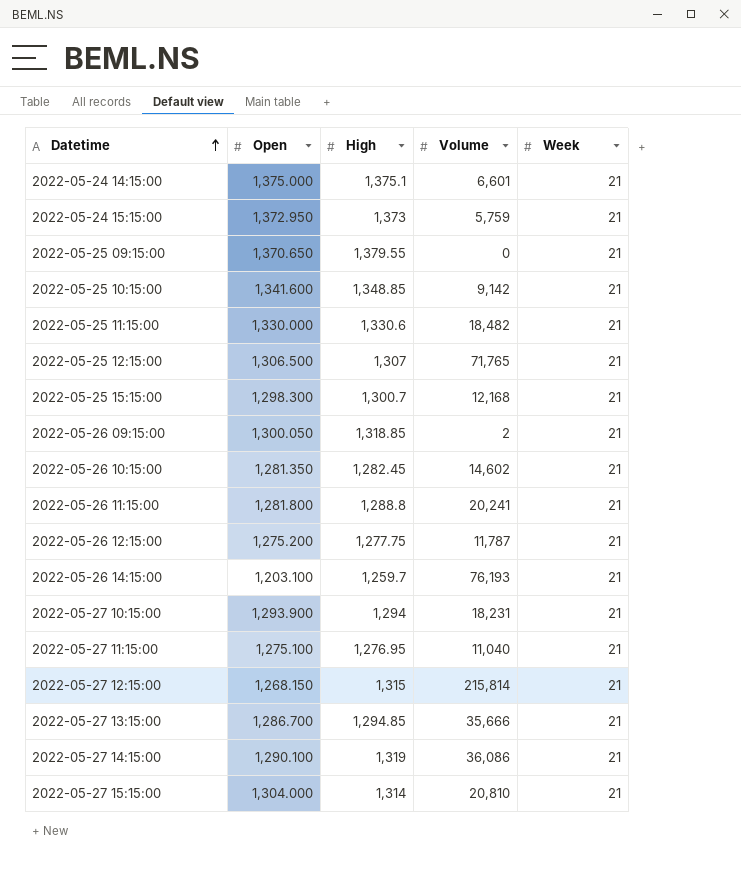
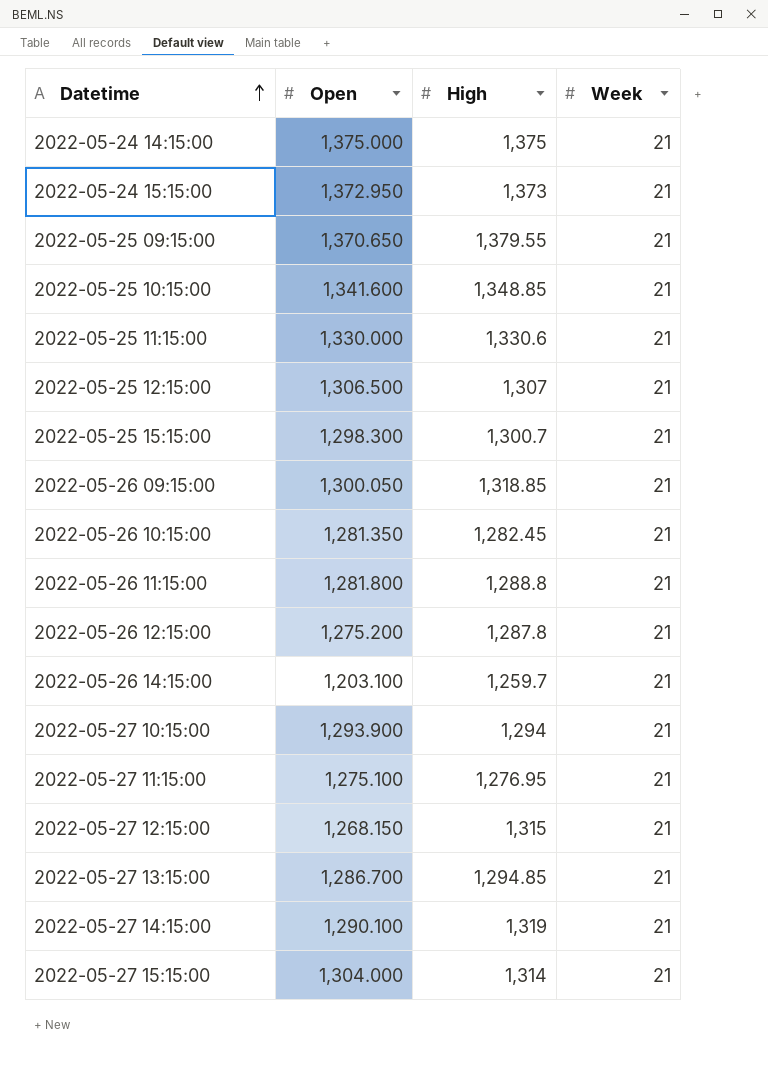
column Volume | position: 4 -> none
2022-05-24 14:15:00 | High: 1,375.1 -> 1,375
2022-05-26 12:15:00 | High: 1,277.75 -> 1,287.8

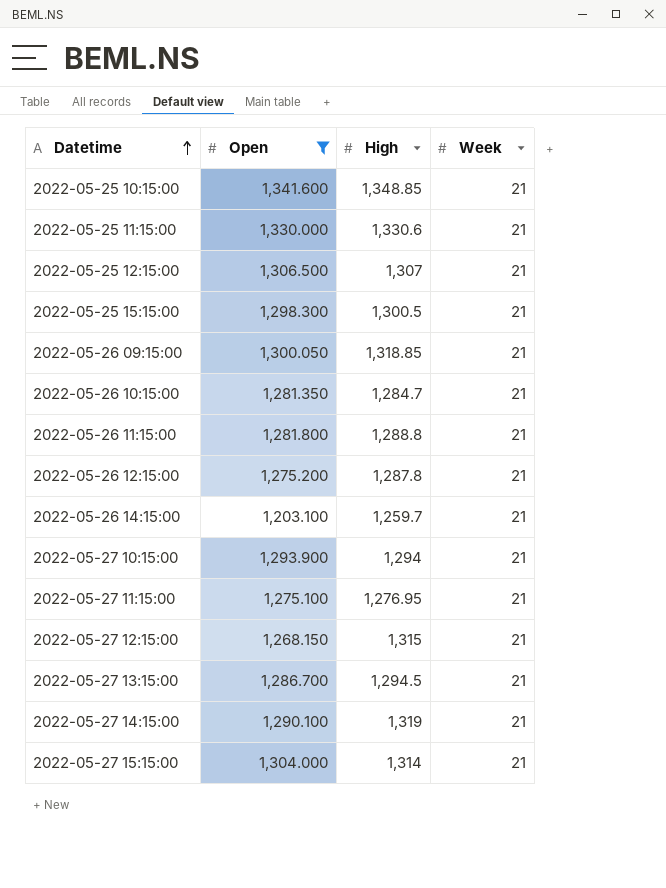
filter: none -> Open <= 1,341.600
2022-05-25 15:15:00 | High: 1,300.7 -> 1,300.5
2022-05-26 10:15:00 | High: 1,282.45 -> 1,284.7
2022-05-27 13:15:00 | High: 1,294.85 -> 1,294.5

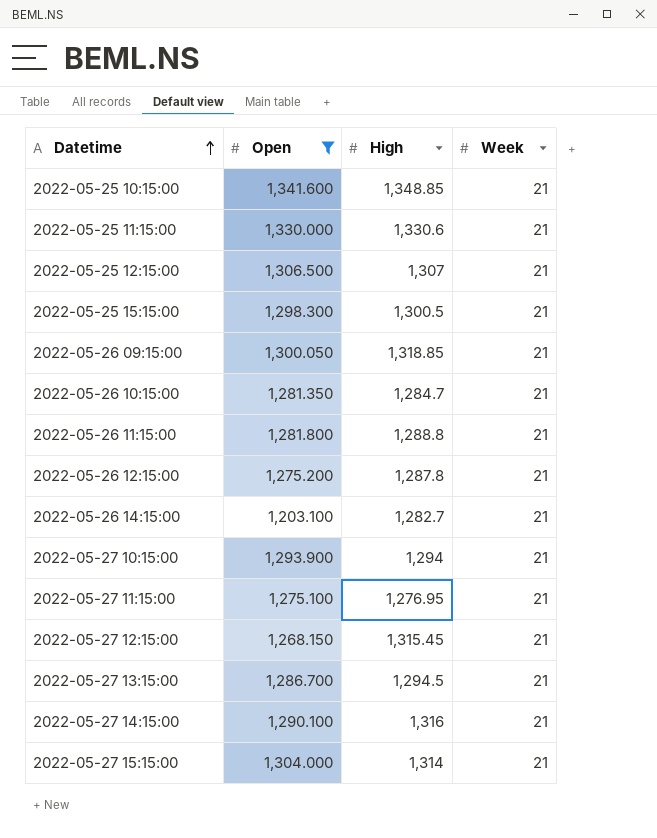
2022-05-26 14:15:00 | High: 1,259.7 -> 1,282.7
2022-05-27 12:15:00 | High: 1,315 -> 1,315.45
2022-05-27 14:15:00 | High: 1,319 -> 1,316

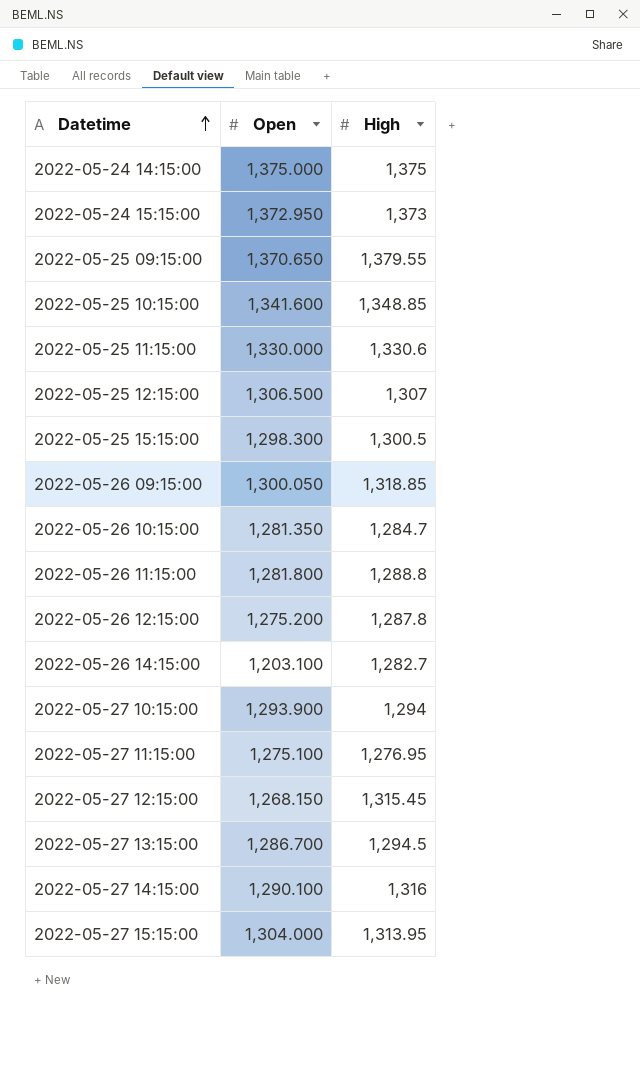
filter: Open <= 1,341.600 -> none
column Week | position: 4 -> none
2022-05-27 15:15:00 | High: 1,314 -> 1,313.95

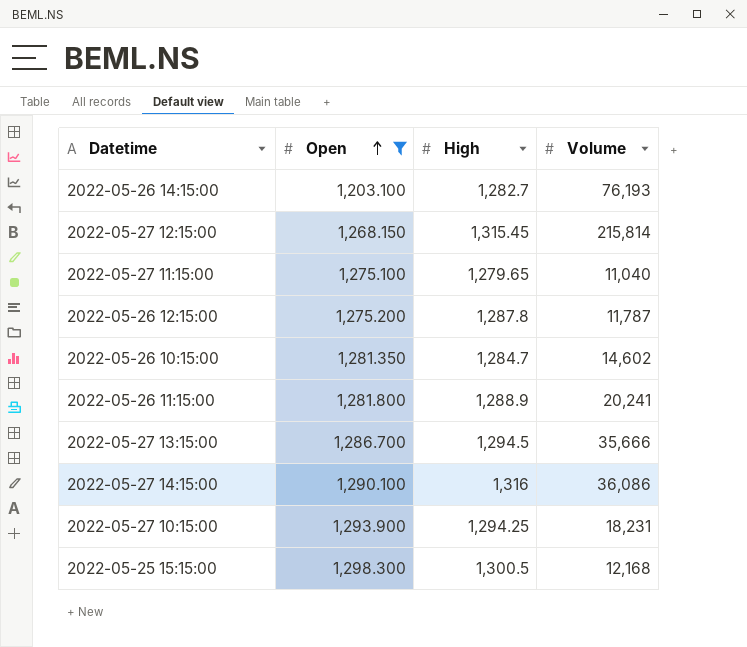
filter: none -> Open <= 1,298.300
row order: Datetime ascending -> Open ascending
column Volume | position: none -> 4
2022-05-27 11:15:00 | High: 1,276.95 -> 1,279.65
2022-05-26 11:15:00 | High: 1,288.8 -> 1,288.9
2022-05-27 10:15:00 | High: 1,294 -> 1,294.25

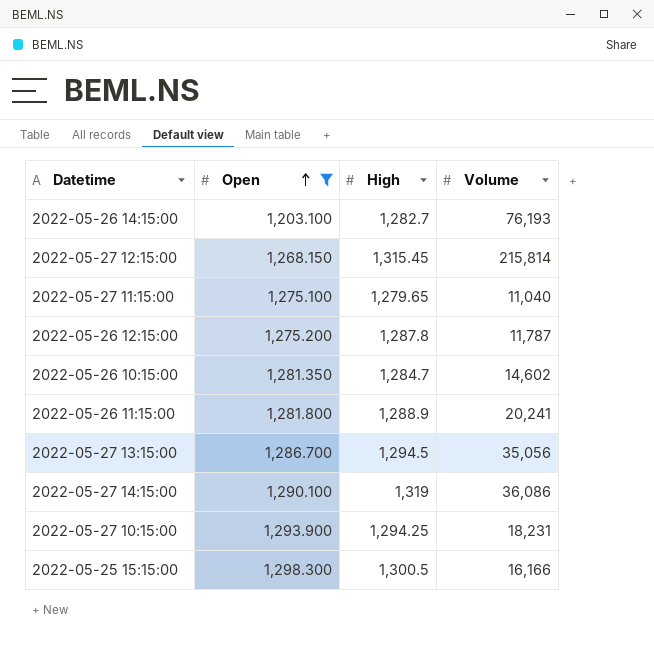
2022-05-27 13:15:00 | Volume: 35,666 -> 35,056
2022-05-27 14:15:00 | High: 1,316 -> 1,319
2022-05-25 15:15:00 | Volume: 12,168 -> 16,166

